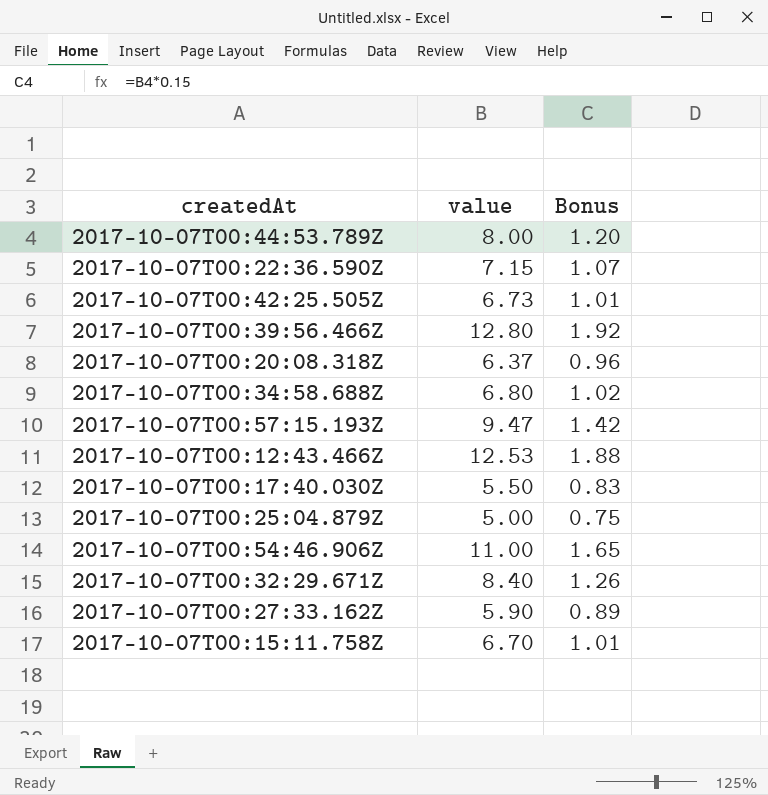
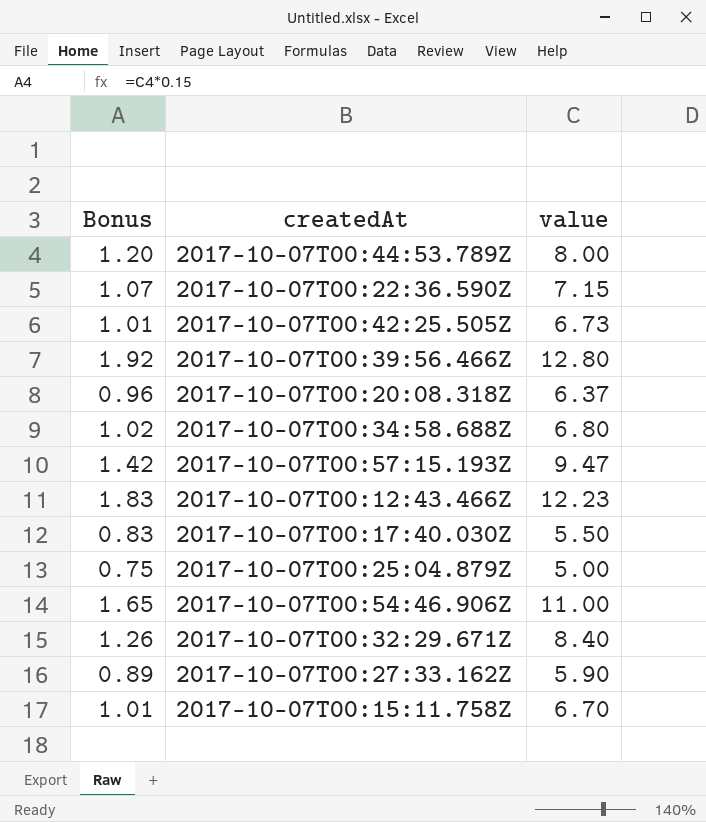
column Bonus | position: 3 -> 1
2017-10-07T00:12:43.466Z | Bonus: 1.88 -> 1.83
2017-10-07T00:12:43.466Z | value: 12.53 -> 12.23

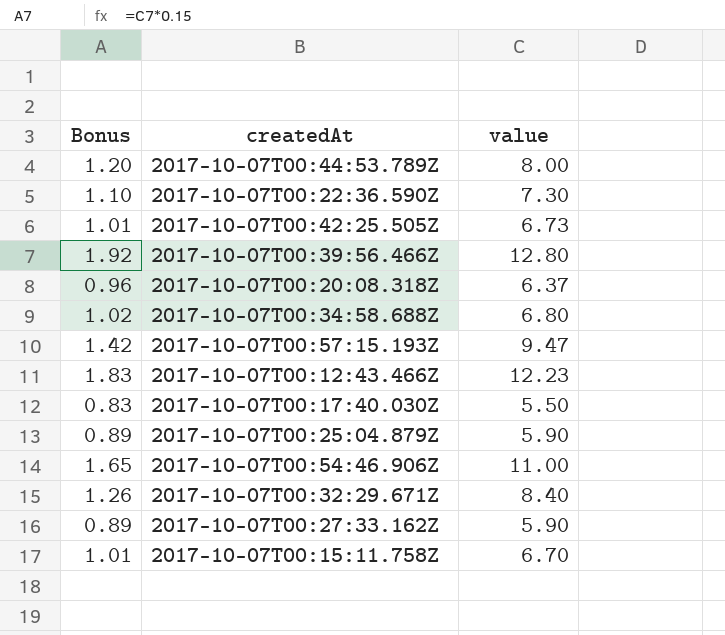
2017-10-07T00:22:36.590Z | Bonus: 1.07 -> 1.10
2017-10-07T00:22:36.590Z | value: 7.15 -> 7.30
2017-10-07T00:25:04.879Z | Bonus: 0.75 -> 0.89
2017-10-07T00:25:04.879Z | value: 5.00 -> 5.90

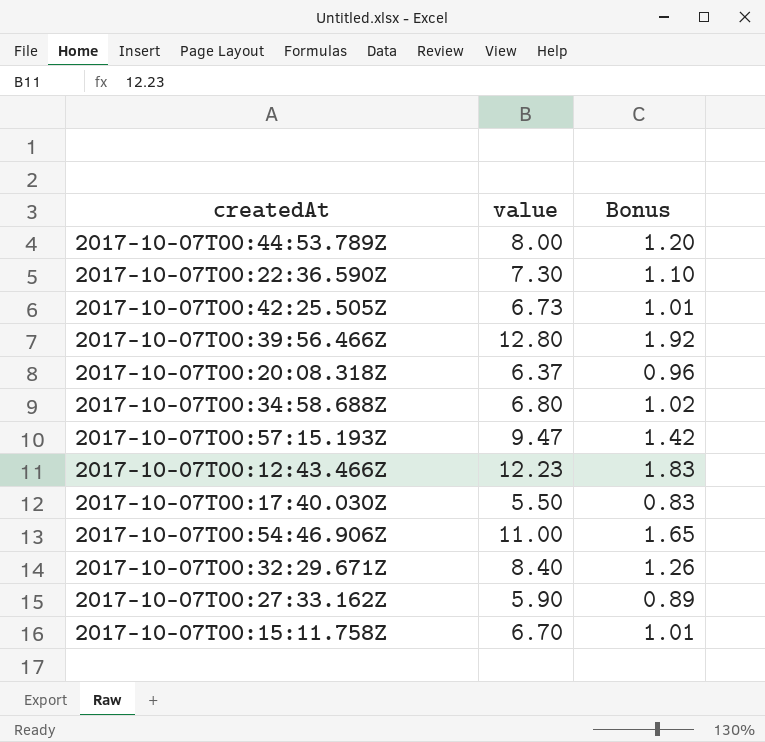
column Bonus | position: 1 -> 3
row 2017-10-07T00:25:04.879Z: 0.89 | 5.90 -> none

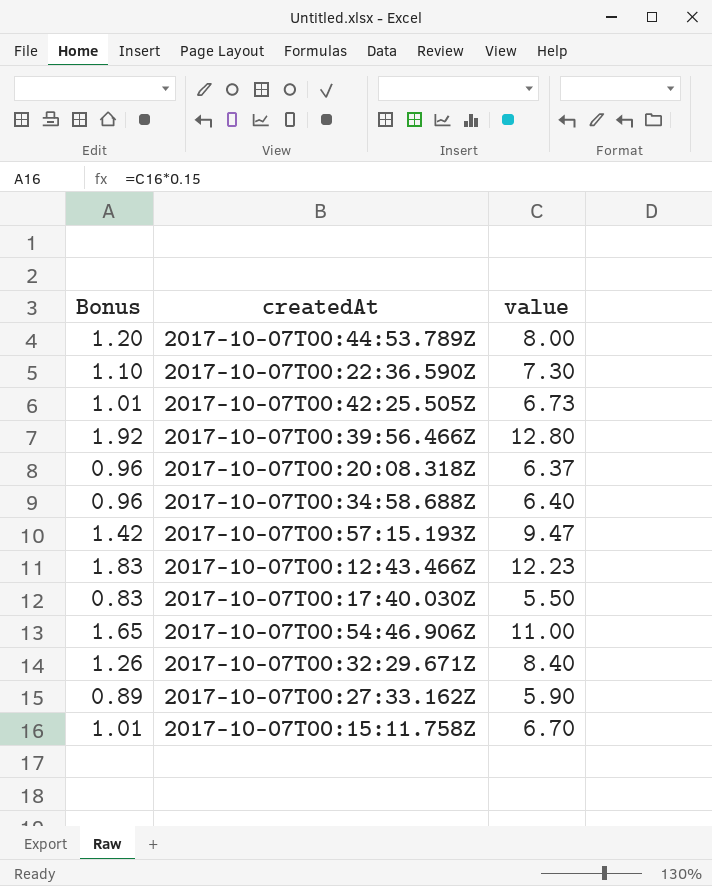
column Bonus | position: 3 -> 1
2017-10-07T00:34:58.688Z | Bonus: 1.02 -> 0.96
2017-10-07T00:34:58.688Z | value: 6.80 -> 6.40

